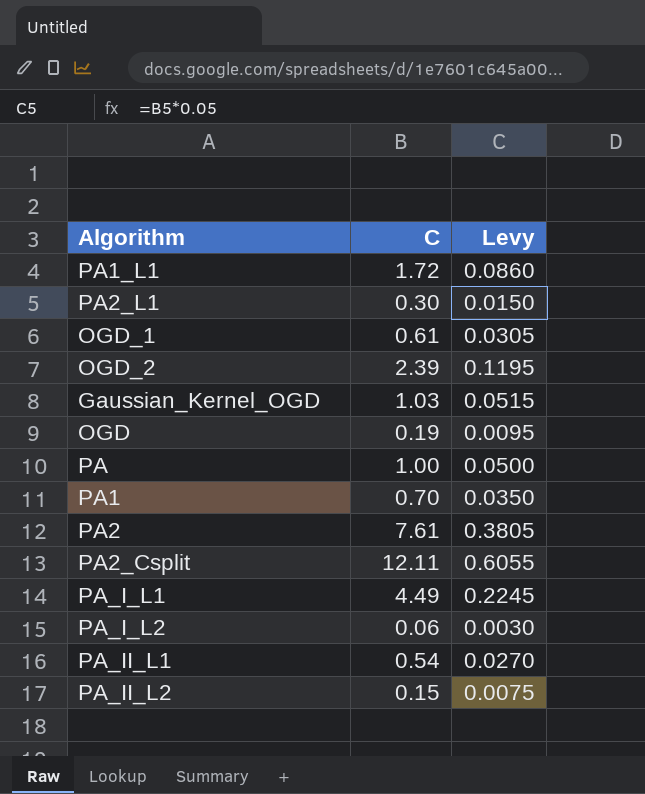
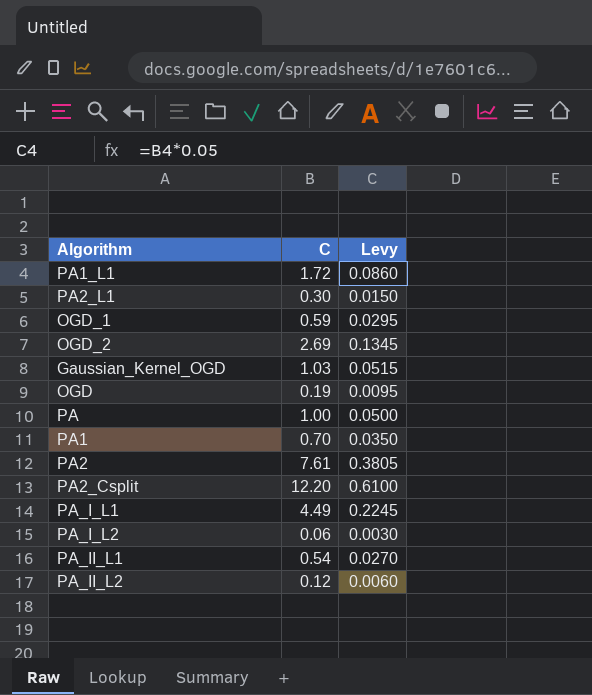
OGD_1 | C: 0.61 -> 0.59
OGD_1 | Levy: 0.0305 -> 0.0295
OGD_2 | C: 2.39 -> 2.69
OGD_2 | Levy: 0.1195 -> 0.1345
PA2_Csplit | C: 12.11 -> 12.20
PA2_Csplit | Levy: 0.6055 -> 0.6100
PA_II_L2 | C: 0.15 -> 0.12
PA_II_L2 | Levy: 0.0075 -> 0.0060

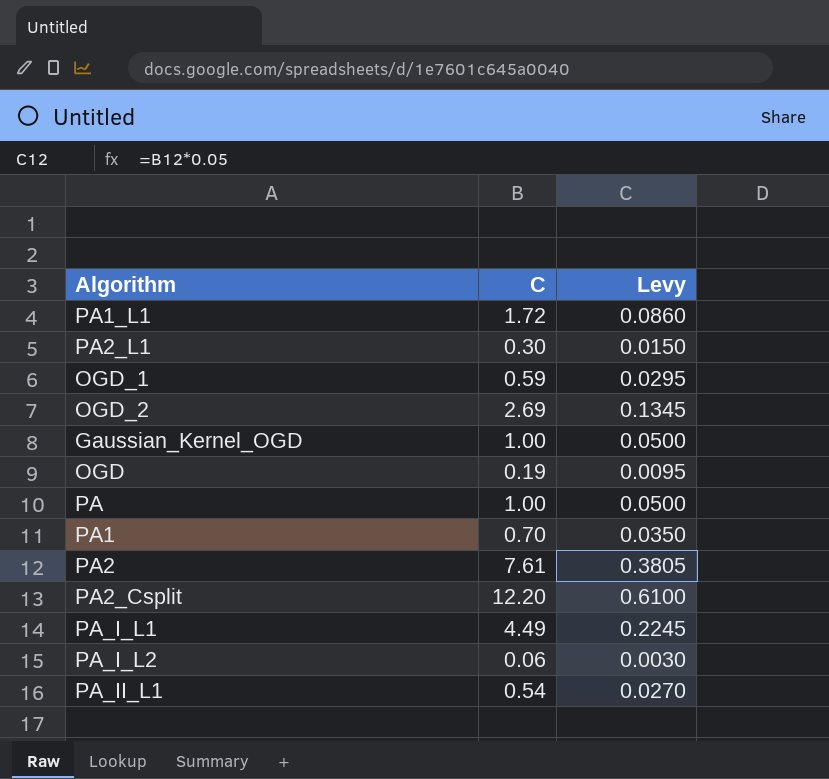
row PA_II_L2: 0.12 | 0.0060 -> none
Gaussian_Kernel_OGD | C: 1.03 -> 1.00
Gaussian_Kernel_OGD | Levy: 0.0515 -> 0.0500

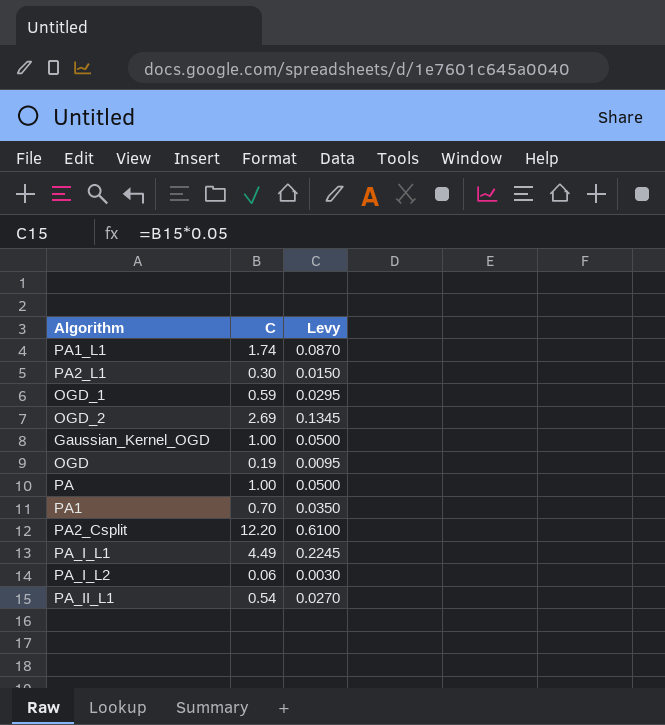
row PA2: 7.61 | 0.3805 -> none
PA1_L1 | C: 1.72 -> 1.74
PA1_L1 | Levy: 0.0860 -> 0.0870

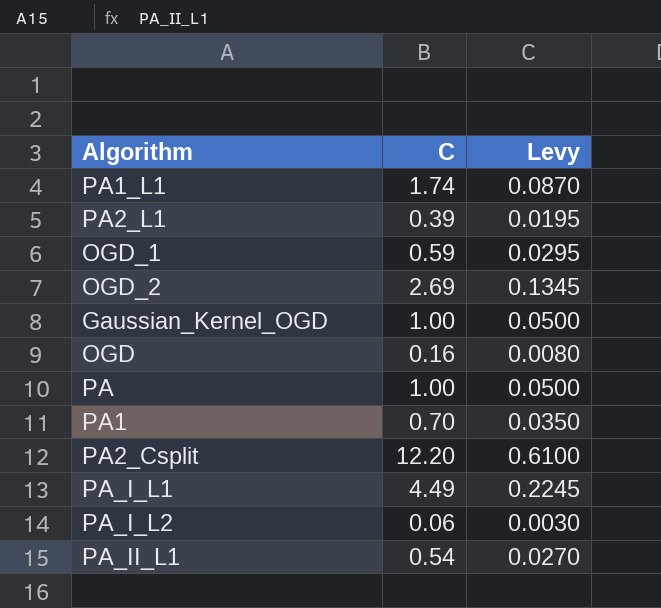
PA2_L1 | C: 0.30 -> 0.39
PA2_L1 | Levy: 0.0150 -> 0.0195
OGD | C: 0.19 -> 0.16
OGD | Levy: 0.0095 -> 0.0080

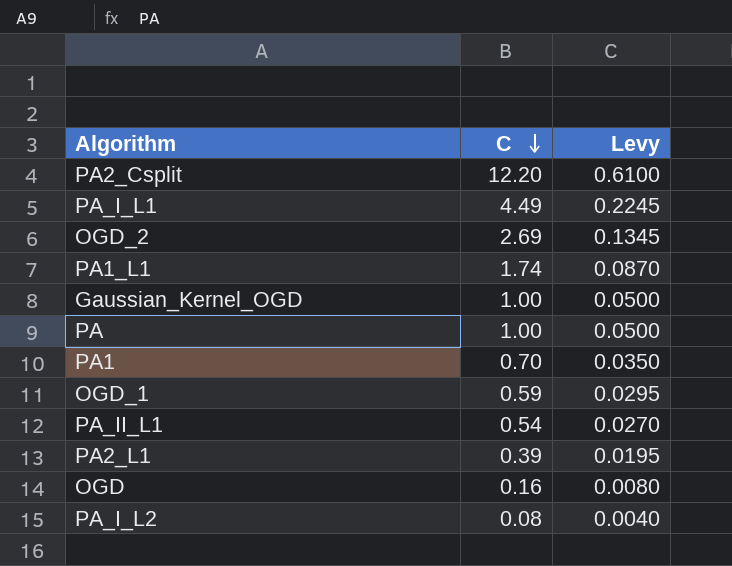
row order: none -> C descending
PA_I_L2 | C: 0.06 -> 0.08
PA_I_L2 | Levy: 0.0030 -> 0.0040

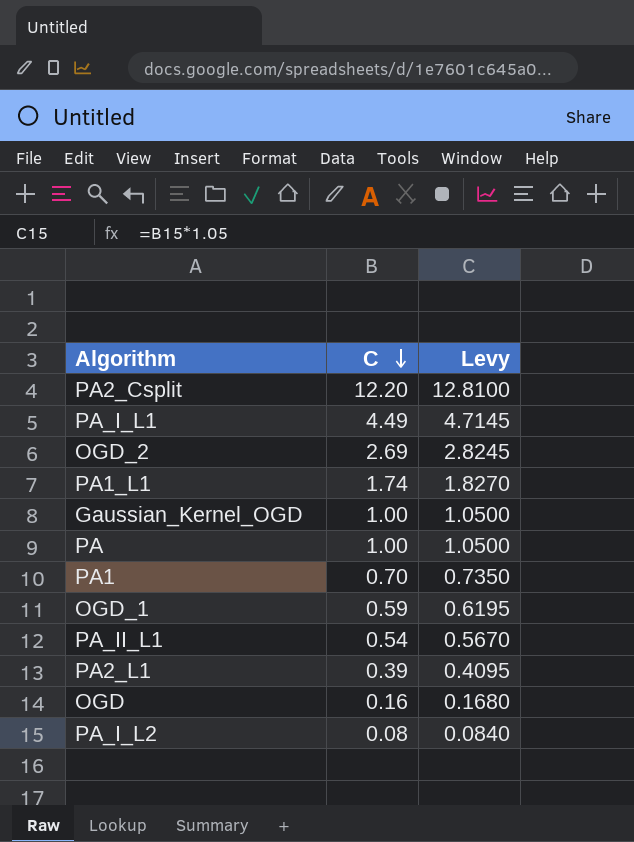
column Levy | formula: [C] * 0.05 -> [C] * 1.05

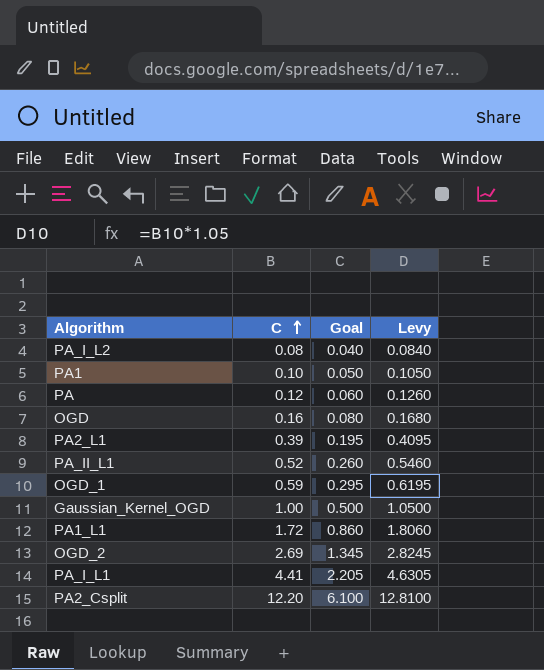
row order: C descending -> C ascending
column Goal | formula: none -> [C] * 0.5
PA1 | C: 0.70 -> 0.10
PA1 | Levy: 0.7350 -> 0.1050
PA | C: 1.00 -> 0.12
PA | Levy: 1.0500 -> 0.1260
PA_II_L1 | C: 0.54 -> 0.52
PA_II_L1 | Levy: 0.5670 -> 0.5460
PA1_L1 | C: 1.74 -> 1.72
PA1_L1 | Levy: 1.8270 -> 1.8060
PA_I_L1 | C: 4.49 -> 4.41
PA_I_L1 | Levy: 4.7145 -> 4.6305

